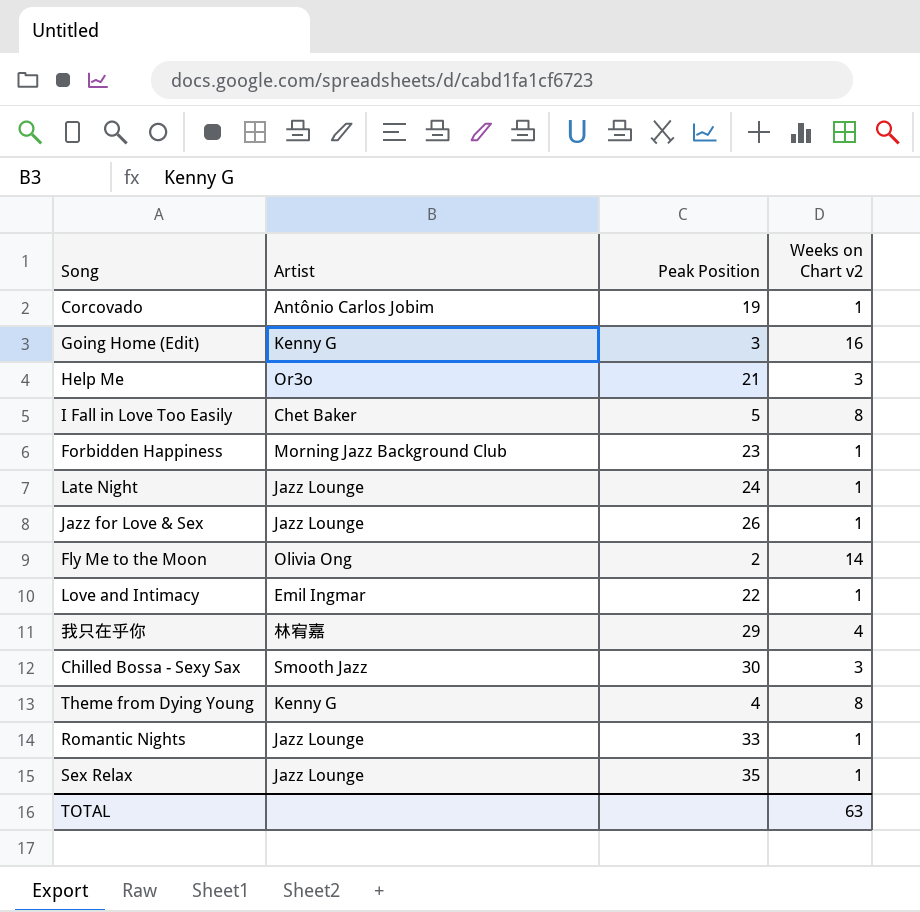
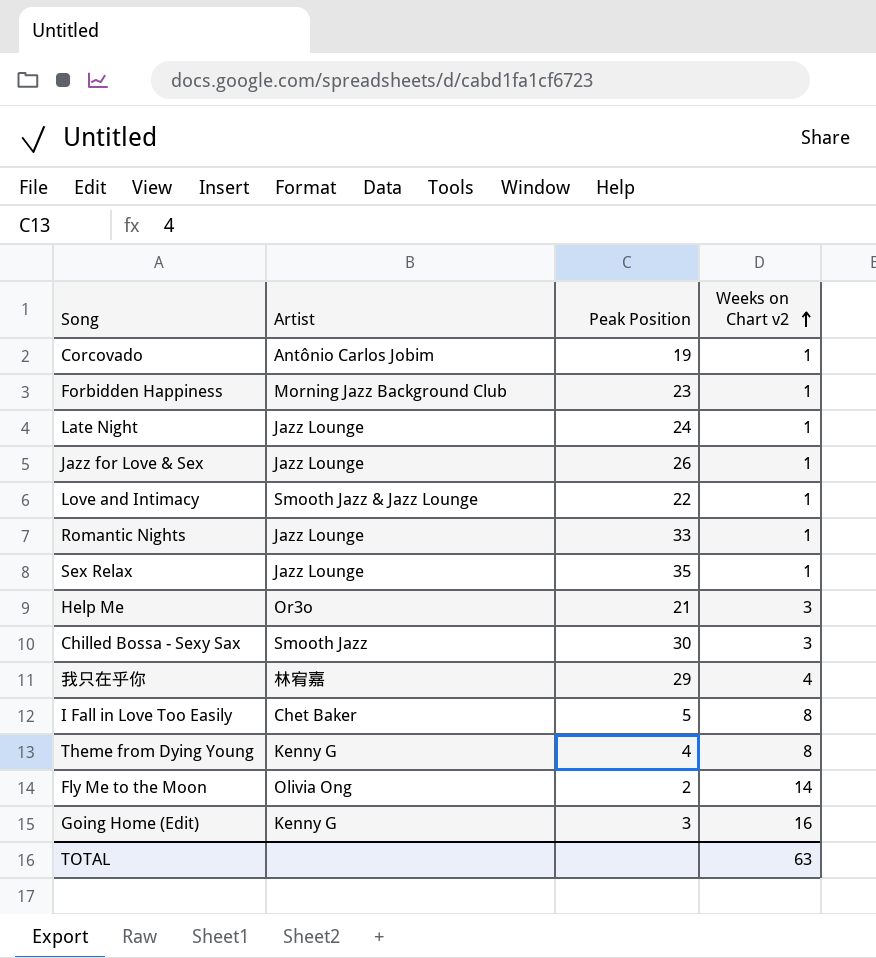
row order: none -> Weeks on Chart v2 ascending
Love and Intimacy | Artist: Emil Ingmar -> Smooth Jazz & Jazz Lounge

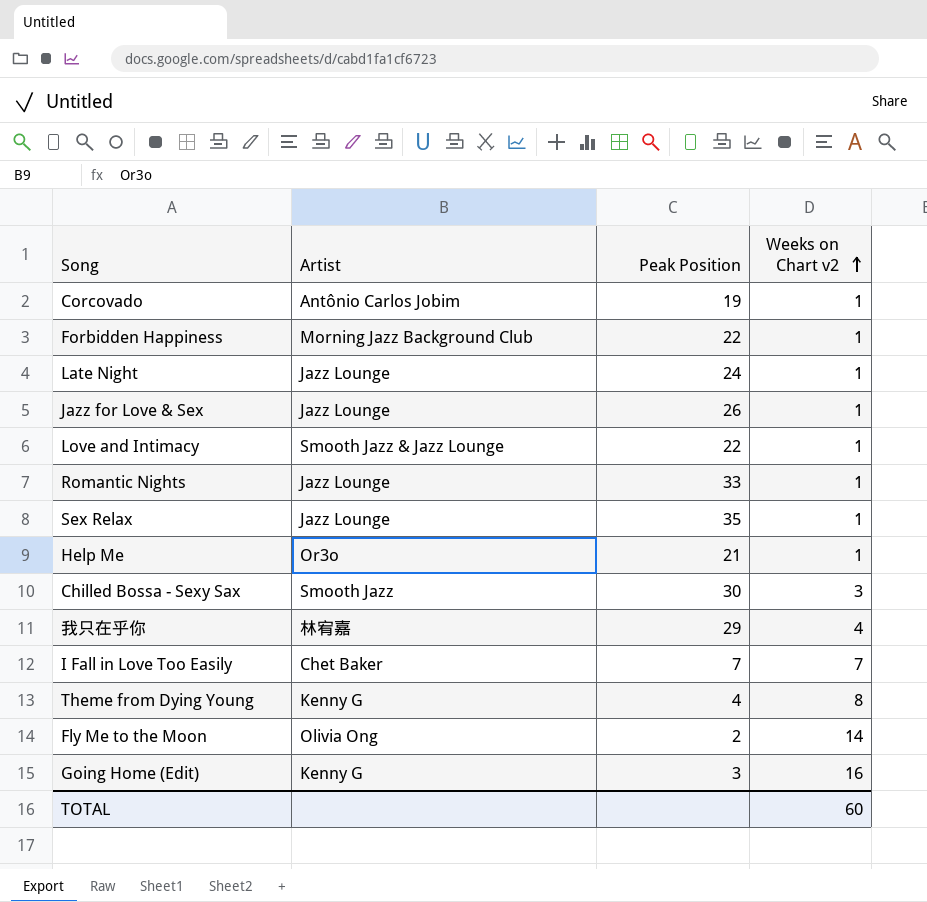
Forbidden Happiness | Peak Position: 23 -> 22
Help Me | Weeks on Chart v2: 3 -> 1
I Fall in Love Too Easily | Peak Position: 5 -> 7
I Fall in Love Too Easily | Weeks on Chart v2: 8 -> 7
TOTAL | Weeks on Chart v2: 63 -> 60

